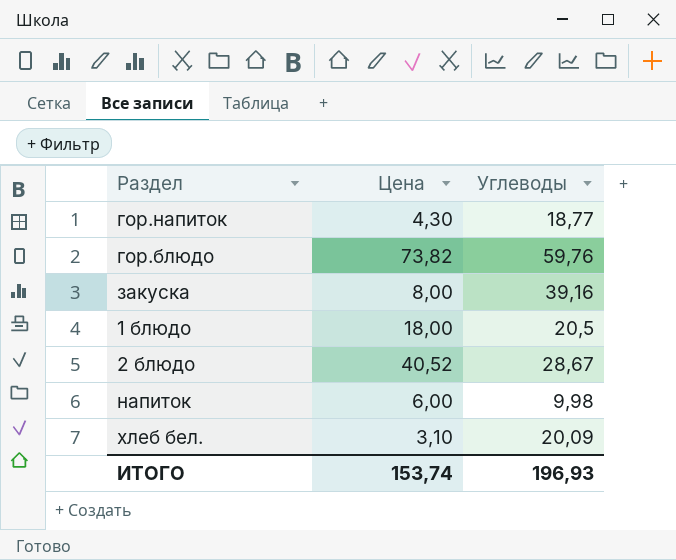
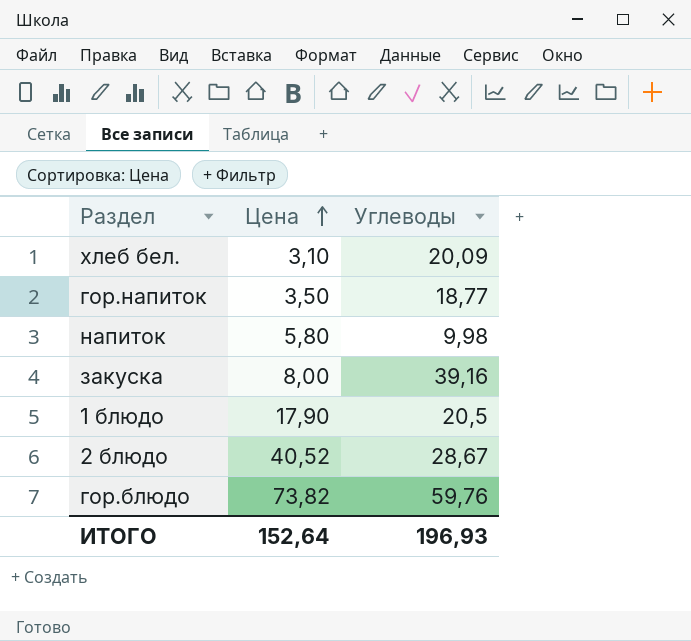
row order: none -> Цена ascending
гор.напиток | Цена: 4,30 -> 3,50
напиток | Цена: 6,00 -> 5,80
1 блюдо | Цена: 18,00 -> 17,90
ИТОГО | Цена: 153,74 -> 152,64

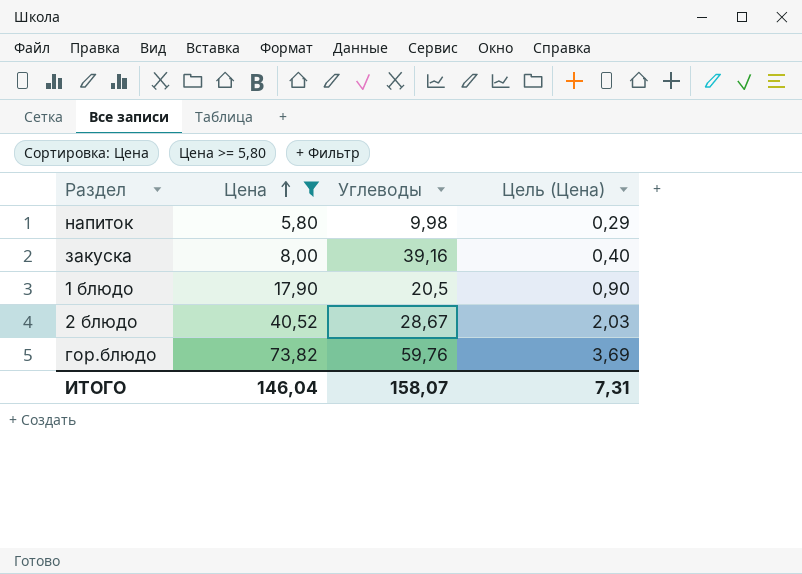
filter: none -> Цена >= 5,80
column Цель (Цена) | formula: none -> [Цена] * 0,05
ИТОГО | Цена: 152,64 -> 146,04
ИТОГО | Углеводы: 196,93 -> 158,07

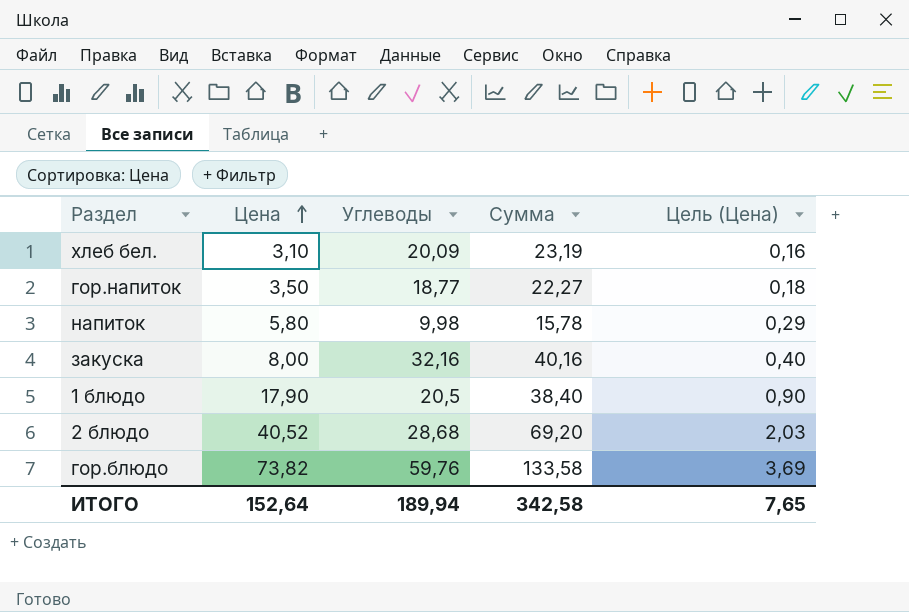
filter: Цена >= 5,80 -> none
column Сумма | formula: none -> [Цена] + [Углеводы]
закуска | Углеводы: 39,16 -> 32,16
2 блюдо | Углеводы: 28,67 -> 28,68
ИТОГО | Цена: 146,04 -> 152,64
ИТОГО | Углеводы: 158,07 -> 189,94
ИТОГО | Цель (Цена): 7,31 -> 7,65

